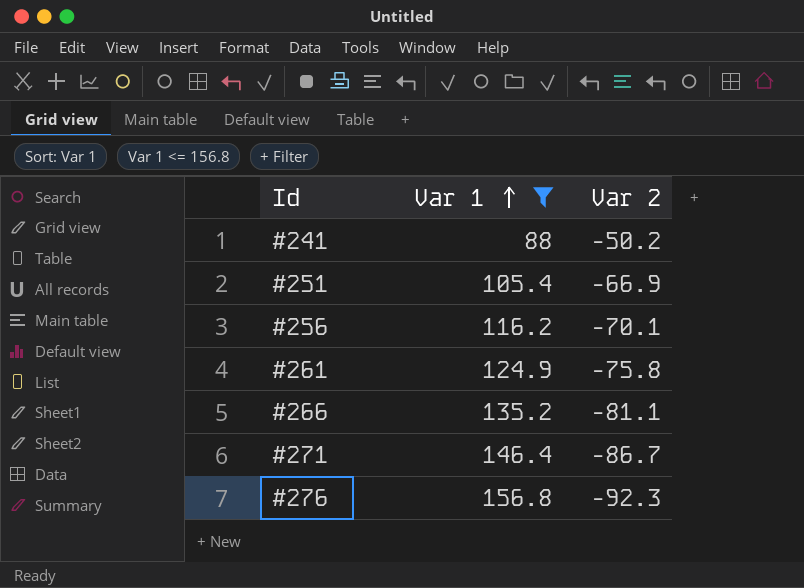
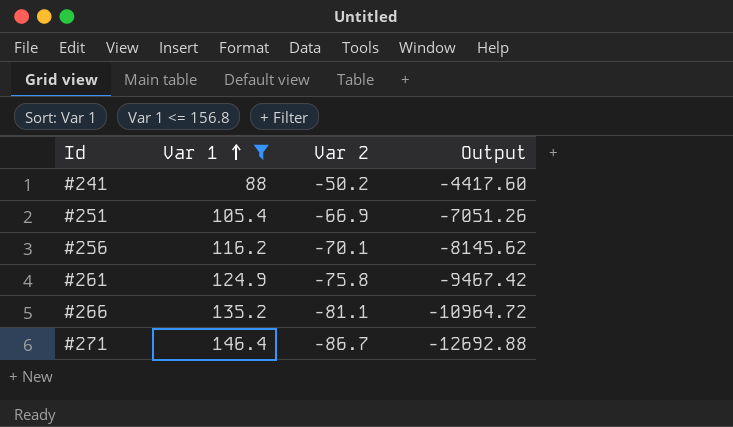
column Output | formula: none -> [Var 1] * [Var 2]
row #276: 156.8 | -92.3 -> none

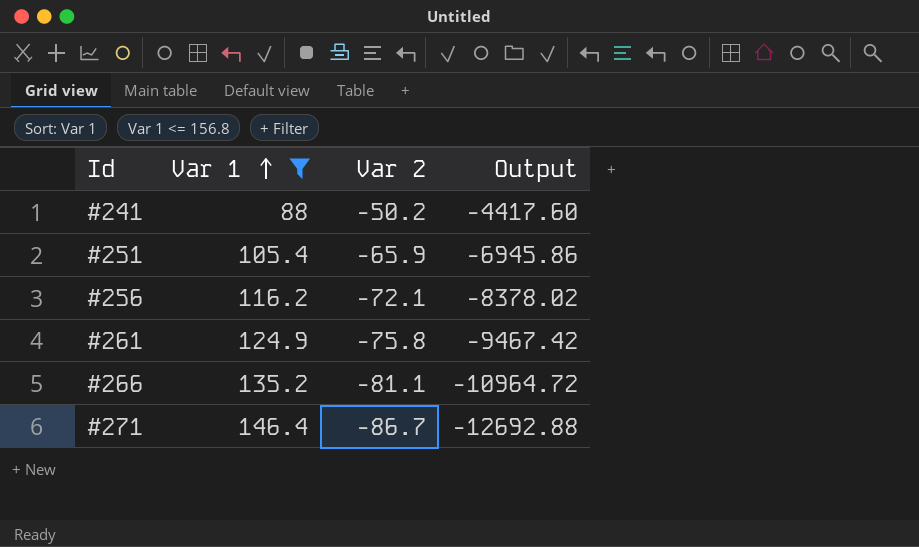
#251 | Var 2: -66.9 -> -65.9
#251 | Output: -7051.26 -> -6945.86
#256 | Var 2: -70.1 -> -72.1
#256 | Output: -8145.62 -> -8378.02

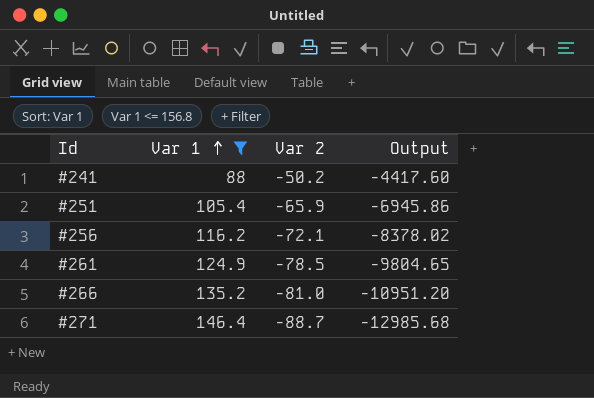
#261 | Var 2: -75.8 -> -78.5
#261 | Output: -9467.42 -> -9804.65
#266 | Var 2: -81.1 -> -81.0
#266 | Output: -10964.72 -> -10951.20
#271 | Var 2: -86.7 -> -88.7
#271 | Output: -12692.88 -> -12985.68

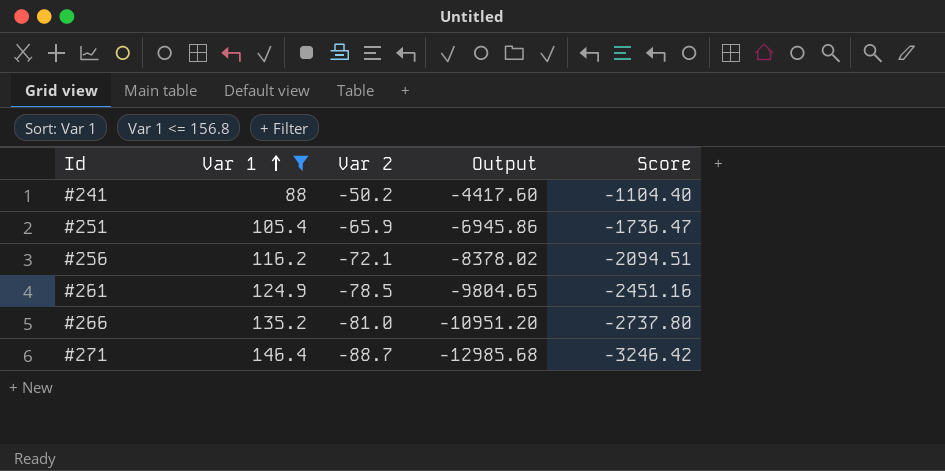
column Score | formula: none -> [Output] * 0.25

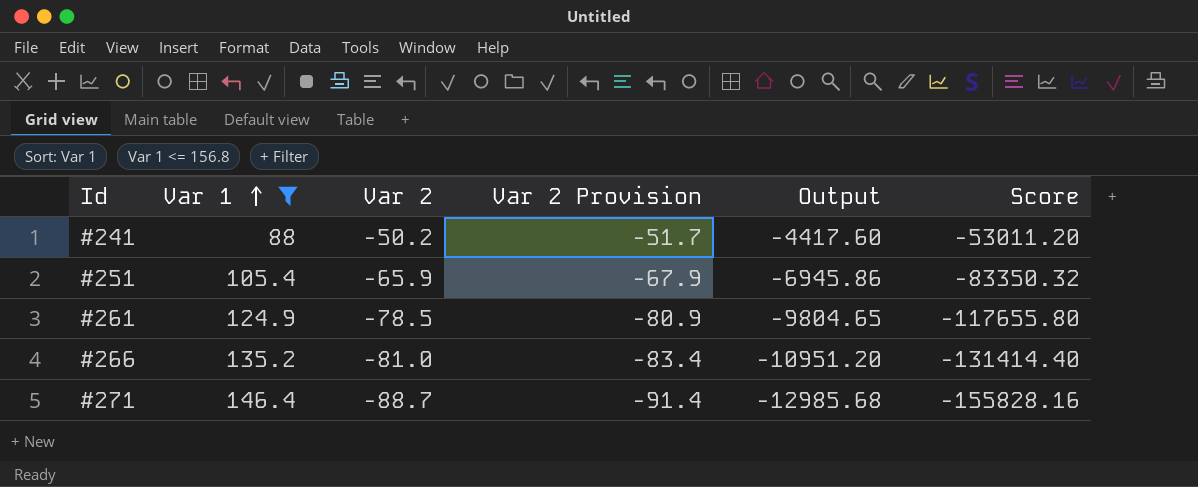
column Var 2 Provision | formula: none -> [Var 2] * 1.03
column Score | formula: [Output] * 0.25 -> [Output] * 12
row #256: 116.2 | -72.1 | -8378.02 | -2094.51 -> none

